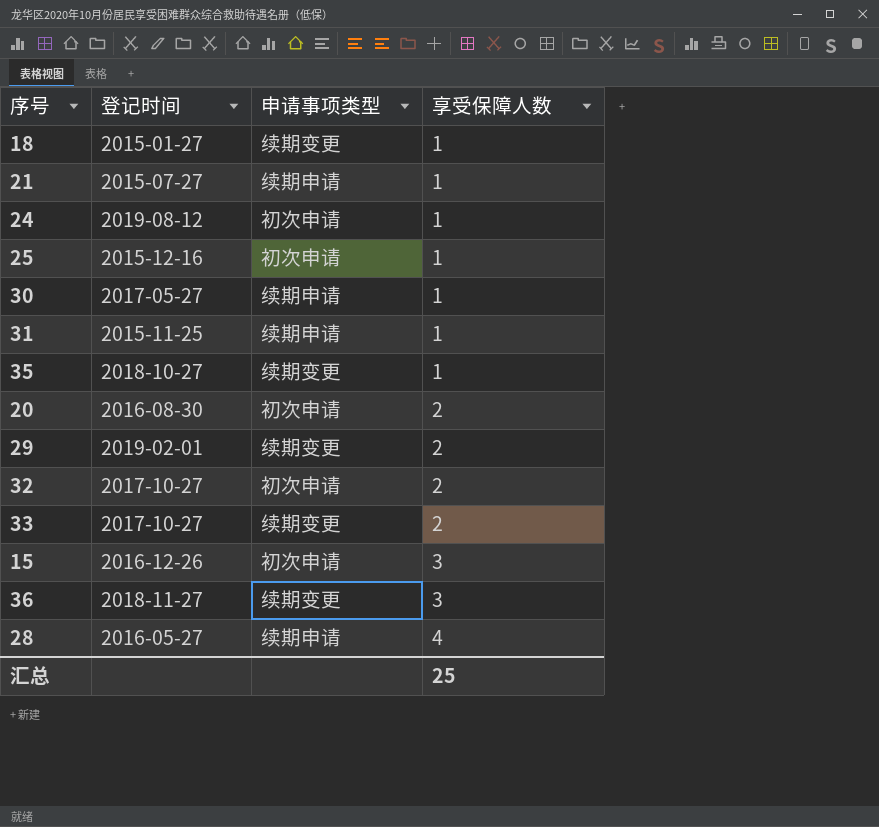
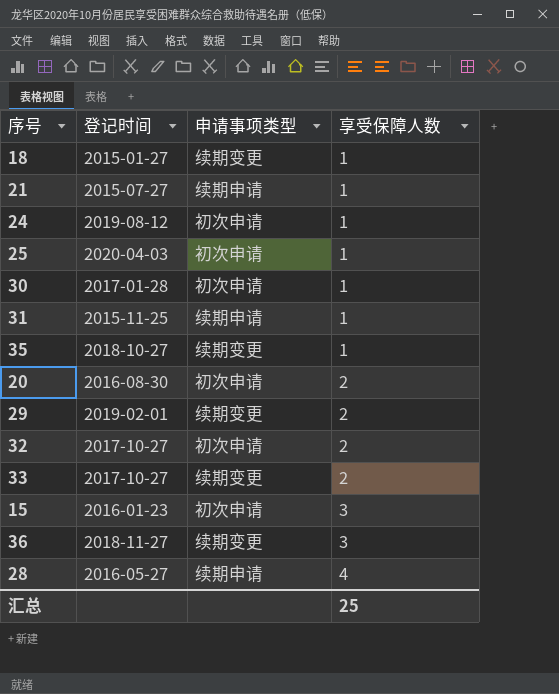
25 | 登记时间: 2015-12-16 -> 2020-04-03
30 | 登记时间: 2017-05-27 -> 2017-01-28
30 | 申请事项类型: 续期申请 -> 初次申请
15 | 登记时间: 2016-12-26 -> 2016-01-23

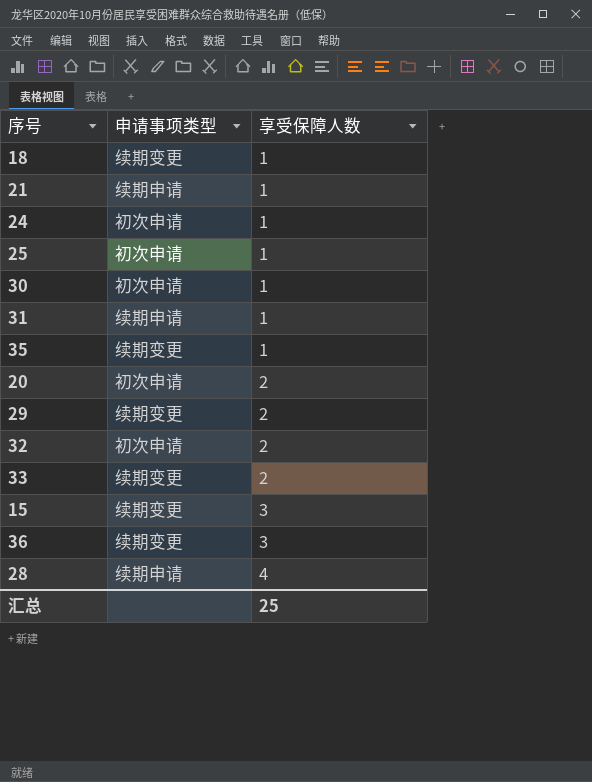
column 登记时间 | position: 2 -> none
15 | 申请事项类型: 初次申请 -> 续期变更

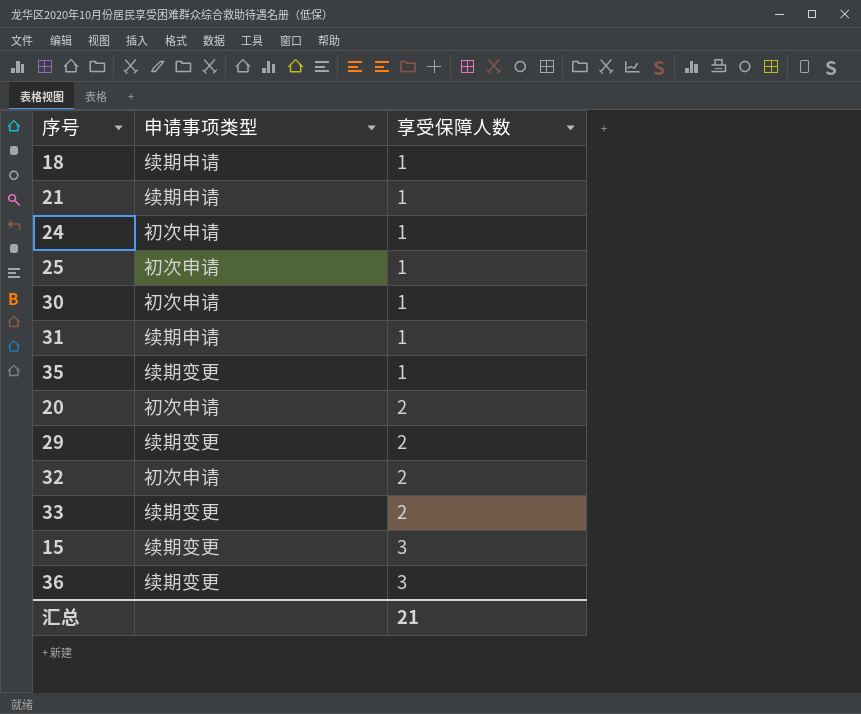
row 28: 续期申请 | 4 -> none
18 | 申请事项类型: 续期变更 -> 续期申请
汇总 | 享受保障人数: 25 -> 21

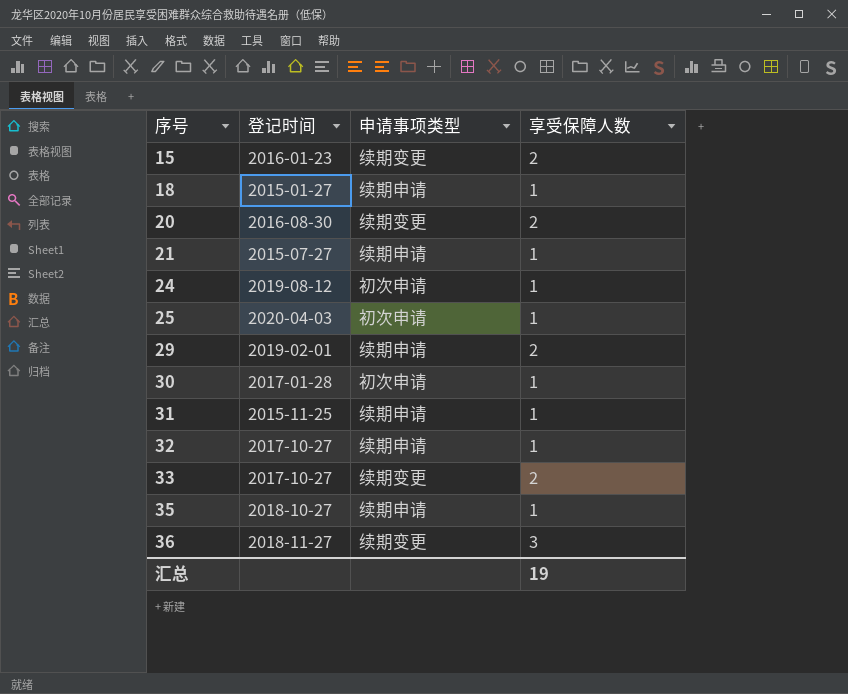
row order: 享受保障人数 ascending -> 序号 ascending
column 登记时间 | position: none -> 2
15 | 享受保障人数: 3 -> 2
20 | 申请事项类型: 初次申请 -> 续期变更
29 | 申请事项类型: 续期变更 -> 续期申请
32 | 申请事项类型: 初次申请 -> 续期申请
32 | 享受保障人数: 2 -> 1
35 | 申请事项类型: 续期变更 -> 续期申请
汇总 | 享受保障人数: 21 -> 19

